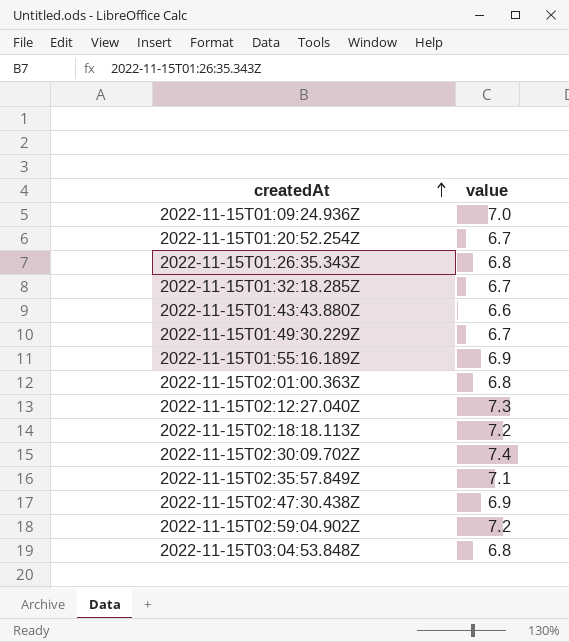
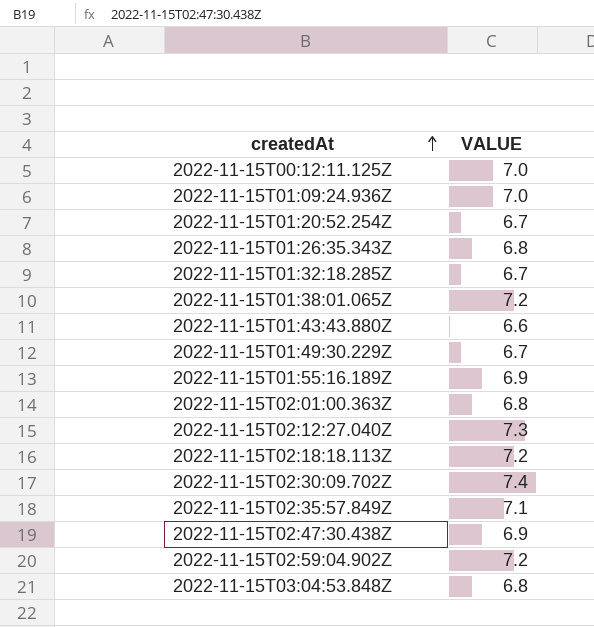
column name: value -> VALUE
row 2022-11-15T00:12:11.125Z: none -> 7.0
row 2022-11-15T01:38:01.065Z: none -> 7.2

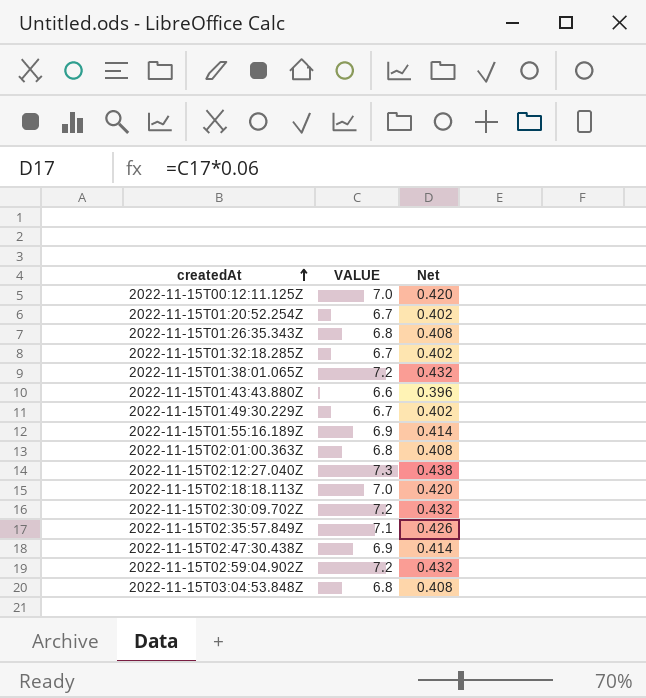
column Net | formula: none -> [VALUE] * 0.06
row 2022-11-15T01:09:24.936Z: 7.0 -> none
2022-11-15T02:18:18.113Z | VALUE: 7.2 -> 7.0
2022-11-15T02:30:09.702Z | VALUE: 7.4 -> 7.2

